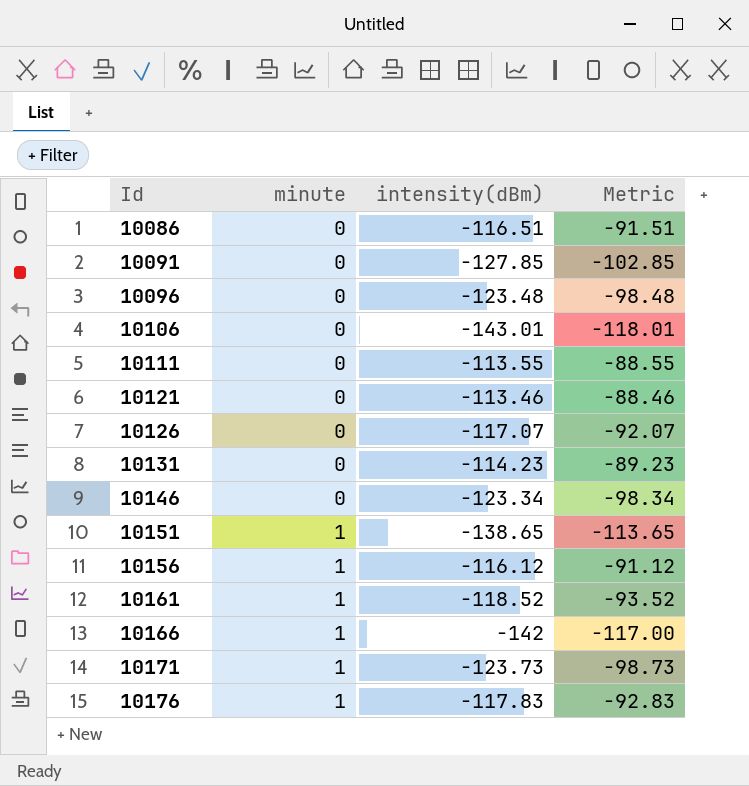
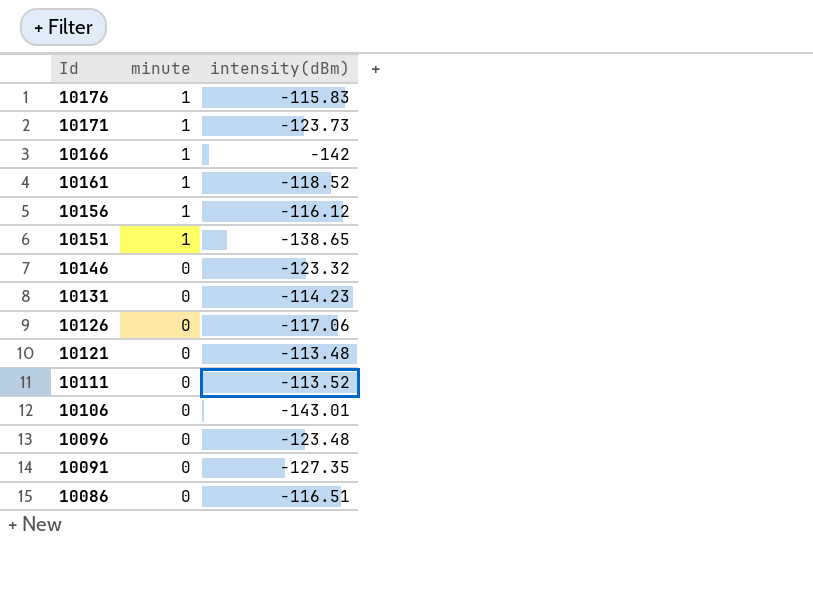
row order: Id ascending -> Id descending
column Metric | formula: [intensity(dBm)] + 25 -> none
10176 | intensity(dBm): -117.83 -> -115.83
10146 | intensity(dBm): -123.34 -> -123.32
10126 | intensity(dBm): -117.07 -> -117.06
10121 | intensity(dBm): -113.46 -> -113.48
10111 | intensity(dBm): -113.55 -> -113.52
10091 | intensity(dBm): -127.85 -> -127.35

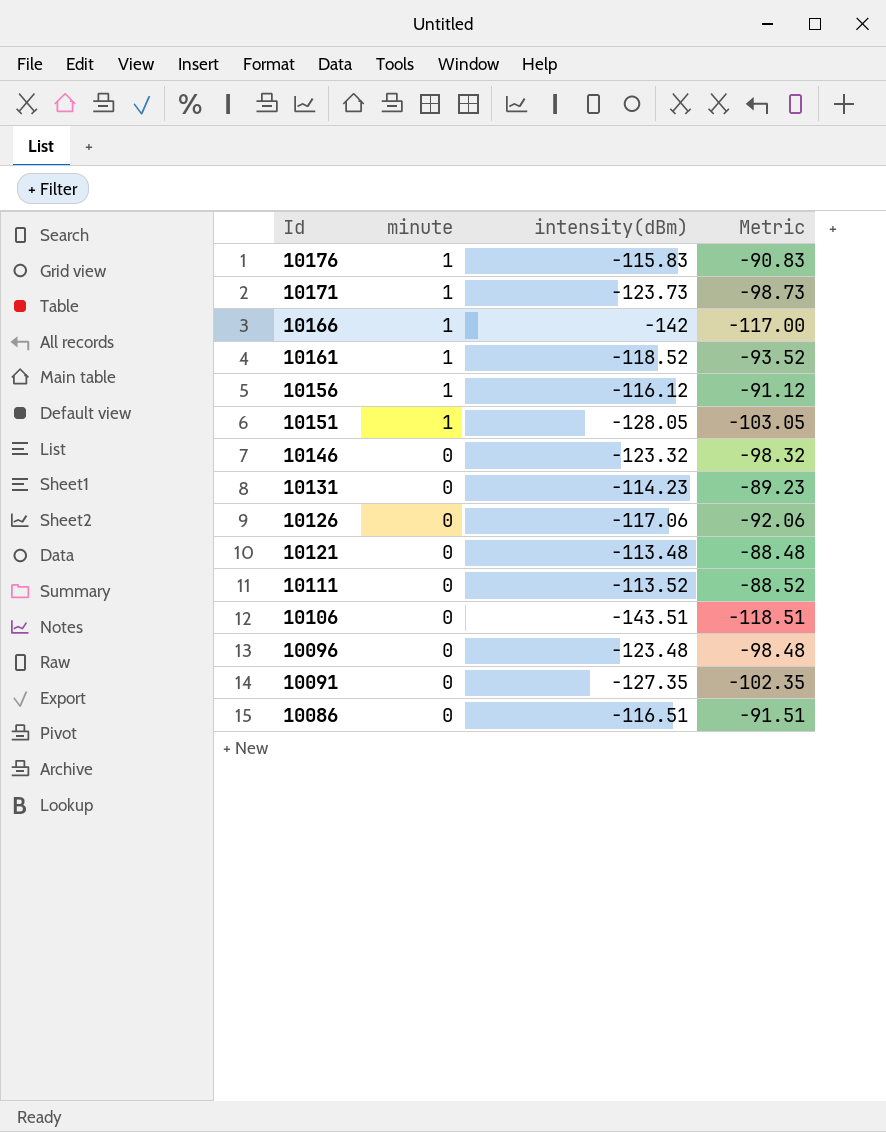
column Metric | formula: none -> [intensity(dBm)] + 25
10151 | intensity(dBm): -138.65 -> -128.05
10106 | intensity(dBm): -143.01 -> -143.51

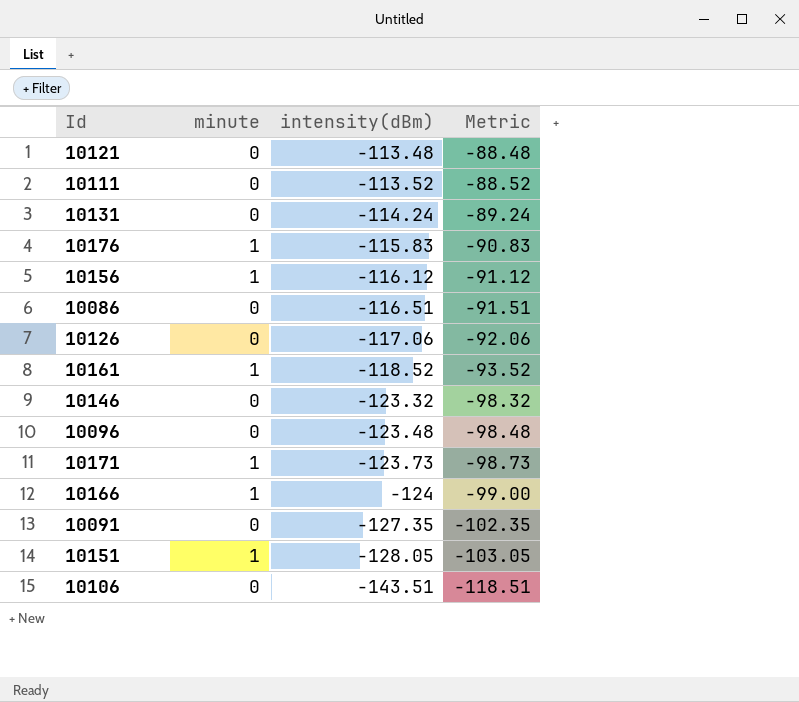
row order: Id descending -> intensity(dBm) descending
10131 | intensity(dBm): -114.23 -> -114.24
10131 | Metric: -89.23 -> -89.24
10166 | intensity(dBm): -142 -> -124
10166 | Metric: -117.00 -> -99.00

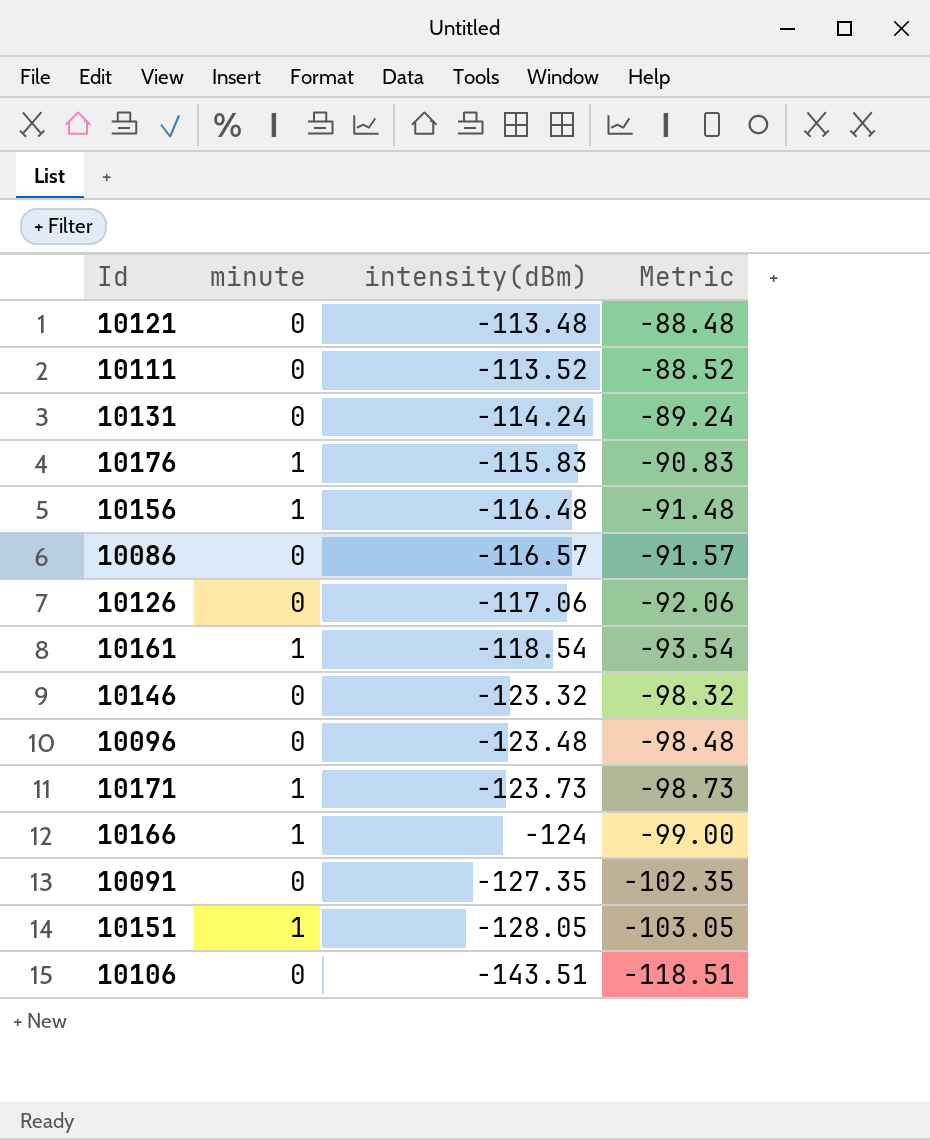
10156 | intensity(dBm): -116.12 -> -116.48
10156 | Metric: -91.12 -> -91.48
10086 | intensity(dBm): -116.51 -> -116.57
10086 | Metric: -91.51 -> -91.57
10161 | intensity(dBm): -118.52 -> -118.54
10161 | Metric: -93.52 -> -93.54

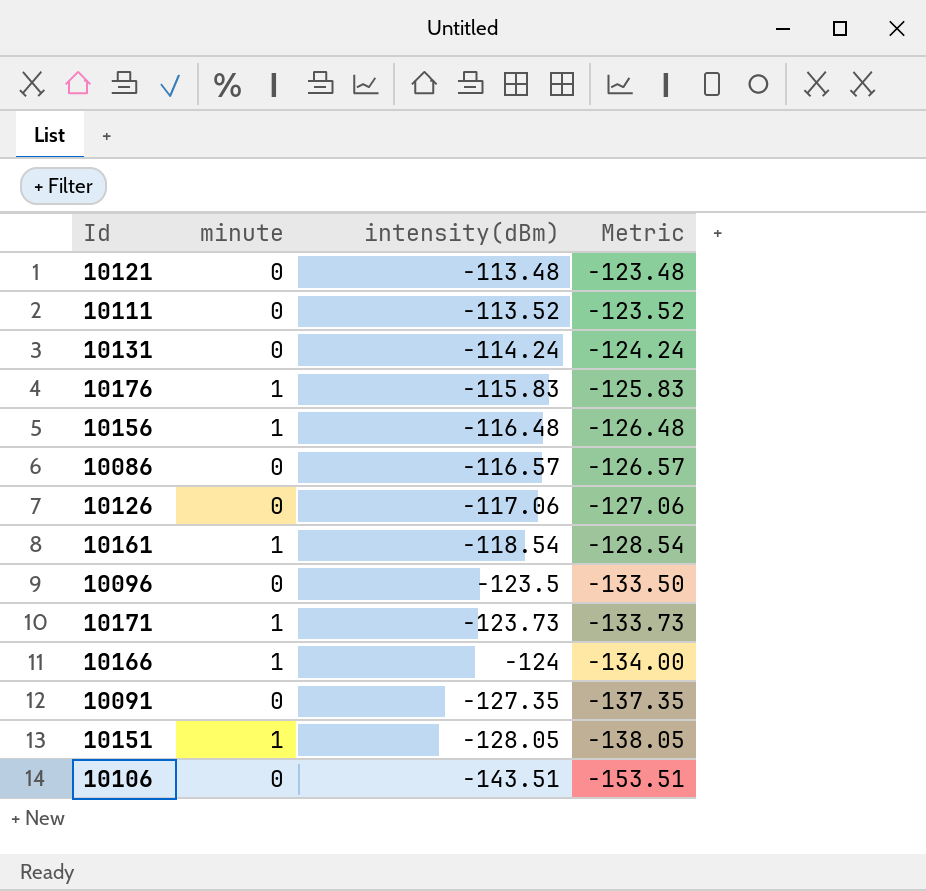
column Metric | formula: [intensity(dBm)] + 25 -> [intensity(dBm)] - 10
row 10146: 0 | -123.32 | -98.32 -> none
10096 | intensity(dBm): -123.48 -> -123.5

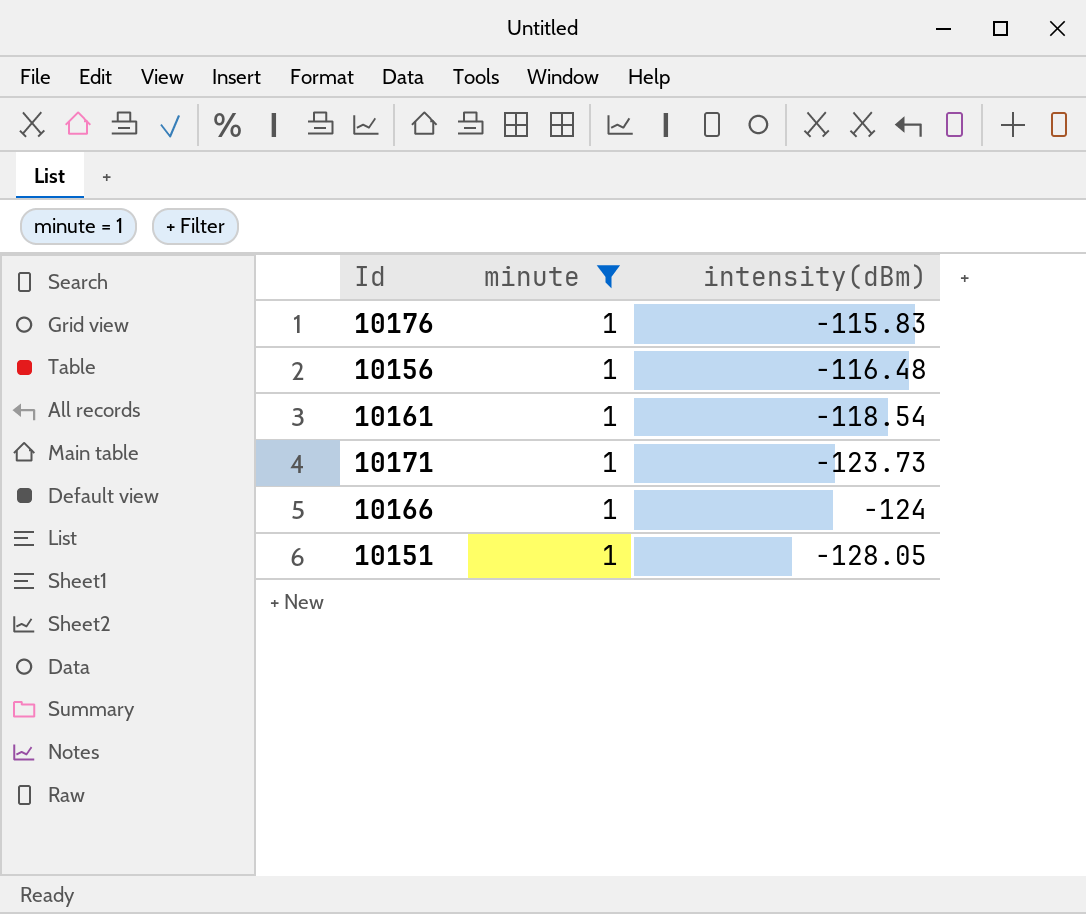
filter: none -> minute = 1
column Metric | formula: [intensity(dBm)] - 10 -> none

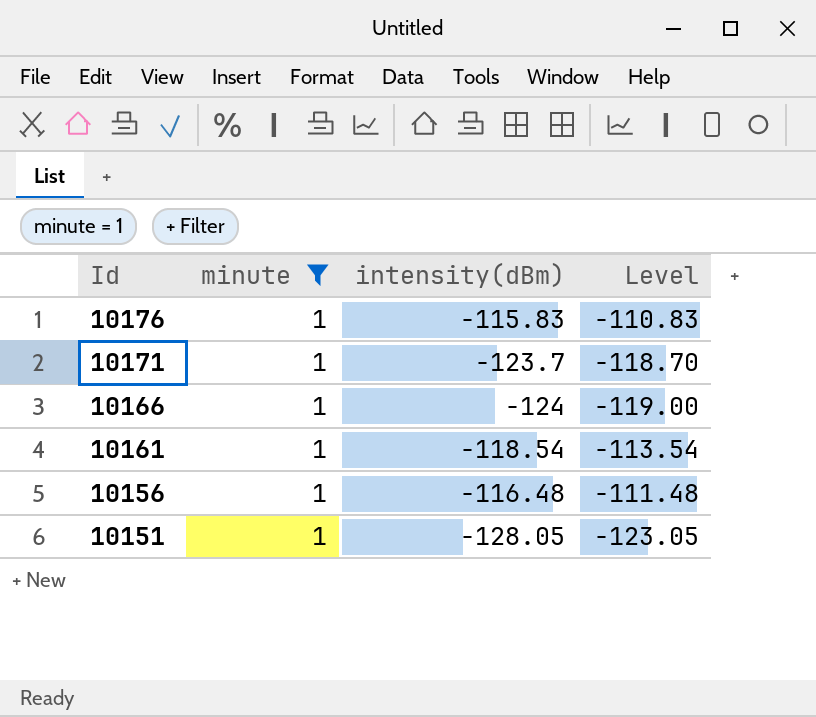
row order: intensity(dBm) descending -> Id descending
column Level | formula: none -> [intensity(dBm)] + 5
10171 | intensity(dBm): -123.73 -> -123.7

